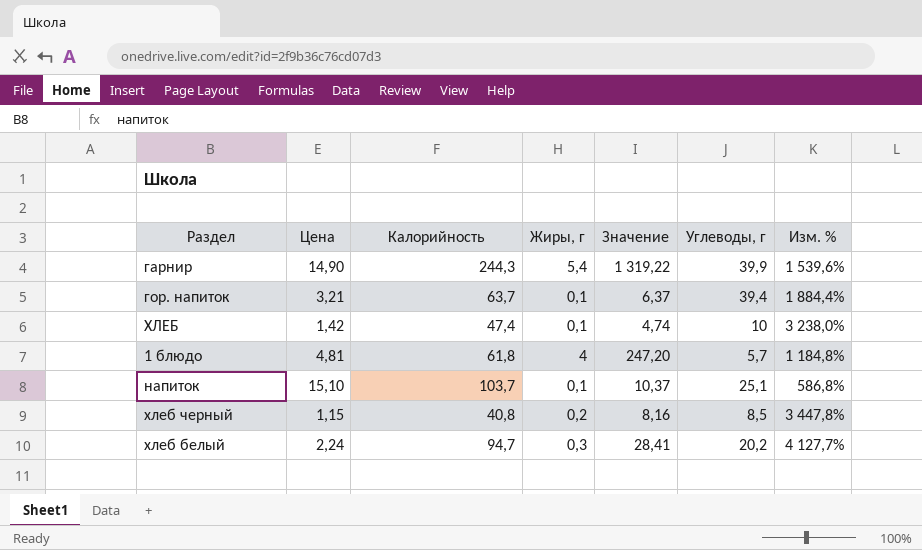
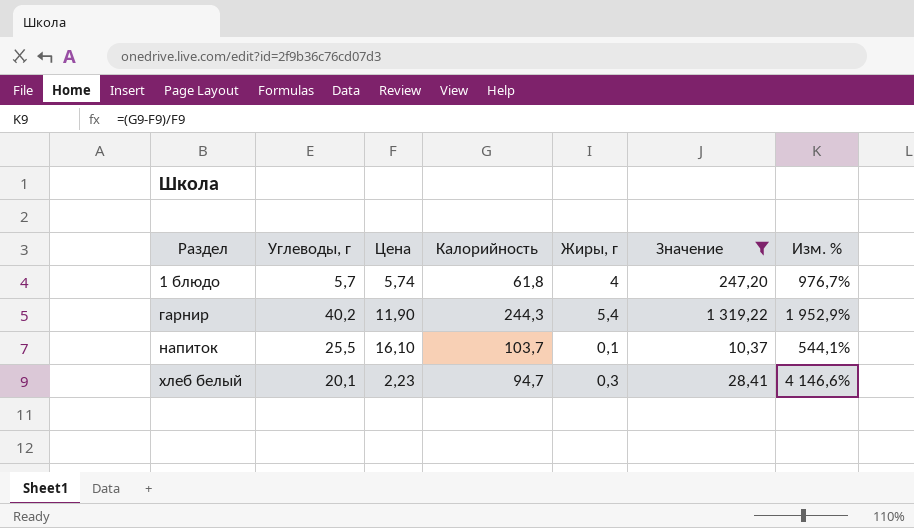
filter: none -> Значение >= 10,37
row order: none -> Раздел ascending
column Углеводы, г | position: 6 -> 2
1 блюдо | Цена: 4,81 -> 5,74
1 блюдо | Изм. %: 1 184,8% -> 976,7%
гарнир | Углеводы, г: 39,9 -> 40,2
гарнир | Цена: 14,90 -> 11,90
гарнир | Изм. %: 1 539,6% -> 1 952,9%
напиток | Углеводы, г: 25,1 -> 25,5
напиток | Цена: 15,10 -> 16,10
напиток | Изм. %: 586,8% -> 544,1%
хлеб белый | Углеводы, г: 20,2 -> 20,1
хлеб белый | Цена: 2,24 -> 2,23
хлеб белый | Изм. %: 4 127,7% -> 4 146,6%

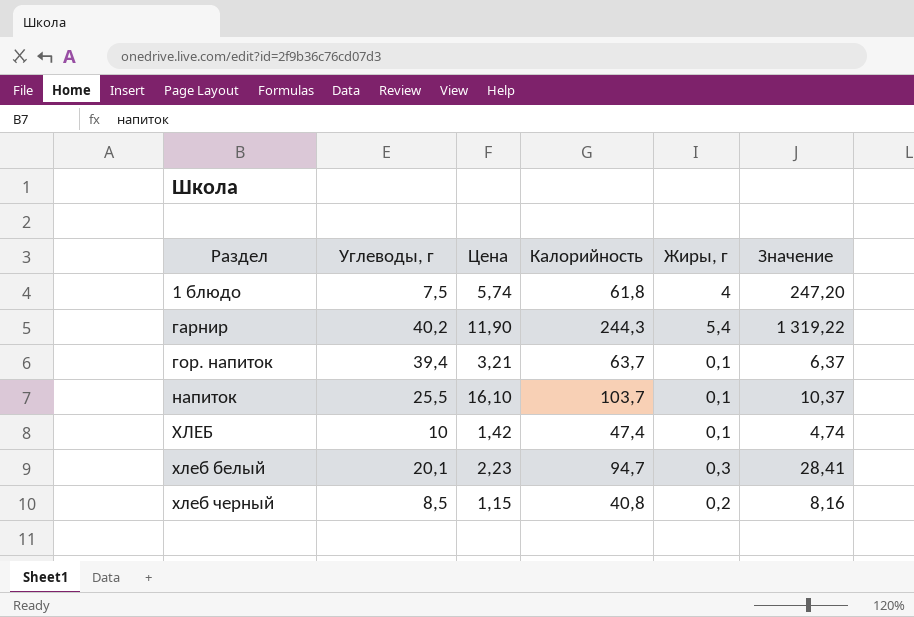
filter: Значение >= 10,37 -> none
column Изм. % | formula: ([Калорийность] - [Цена]) / [Цена] -> none
1 блюдо | Углеводы, г: 5,7 -> 7,5

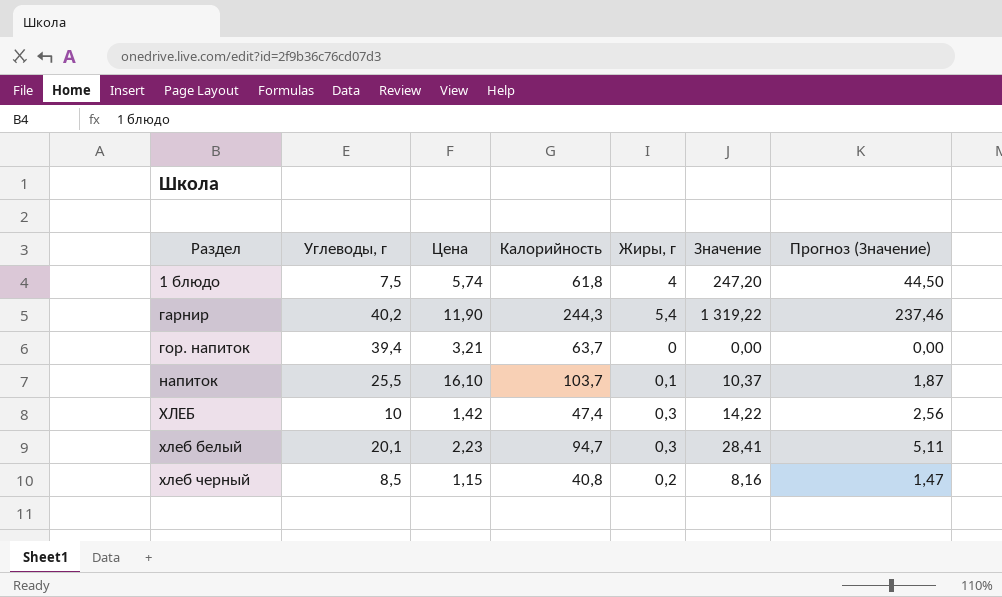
column Прогноз (Значение) | formula: none -> [Значение] * 0,18
гор. напиток | Жиры, г: 0,1 -> 0
гор. напиток | Значение: 6,37 -> 0,00
ХЛЕБ | Жиры, г: 0,1 -> 0,3
ХЛЕБ | Значение: 4,74 -> 14,22

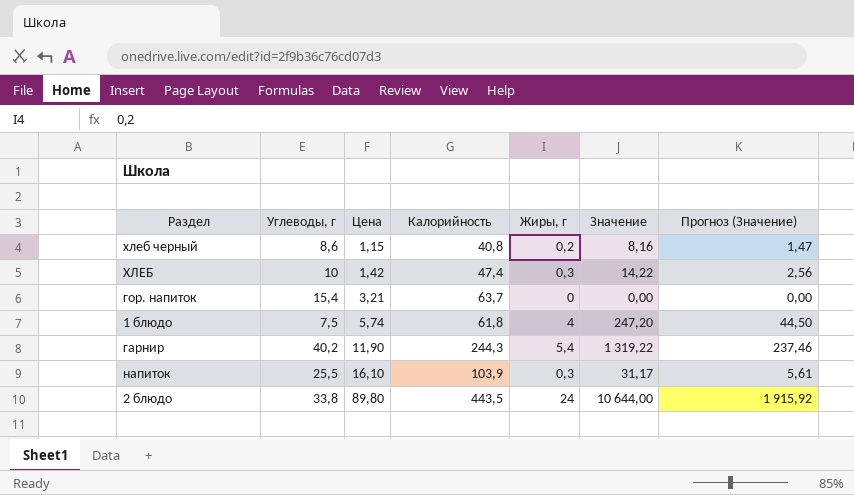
row order: Раздел ascending -> Цена ascending
row хлеб белый: 20,1 | 2,23 | 94,7 | 0,3 | 28,41 | 5,11 -> none
хлеб черный | Углеводы, г: 8,5 -> 8,6
гор. напиток | Углеводы, г: 39,4 -> 15,4
напиток | Калорийность: 103,7 -> 103,9
напиток | Жиры, г: 0,1 -> 0,3
напиток | Значение: 10,37 -> 31,17
напиток | Прогноз (Значение): 1,87 -> 5,61
row 2 блюдо: none -> 33,8 | 89,80 | 443,5 | 24 | 10 644,00 | 1 915,92

